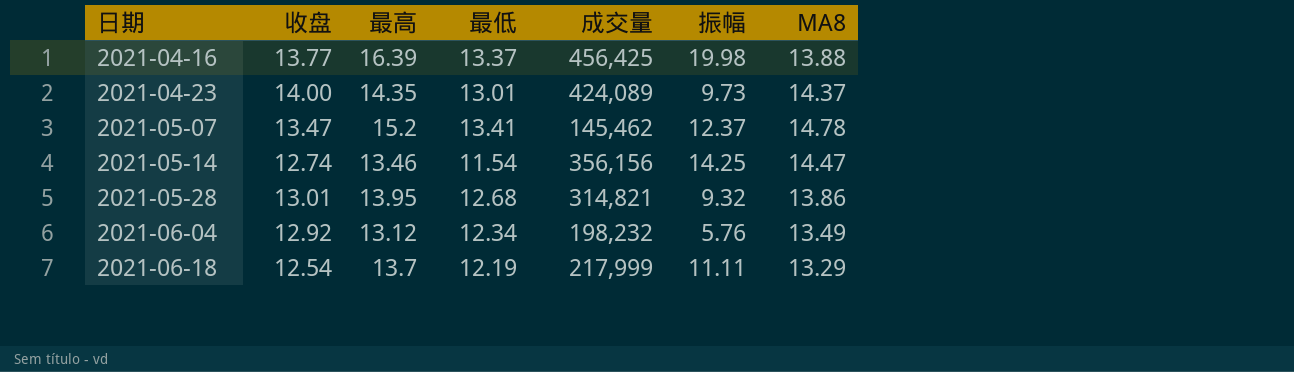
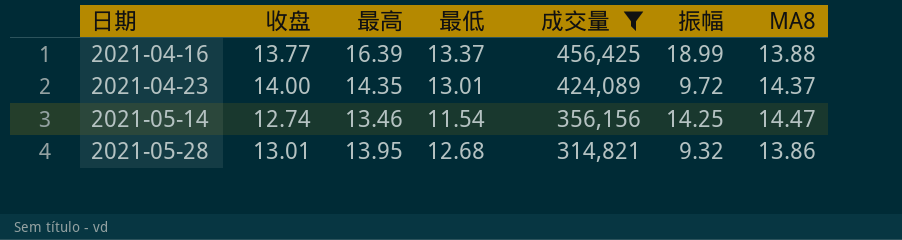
filter: none -> 成交量 >= 314,821
2021-04-16 | 振幅: 19.98 -> 18.99
2021-04-23 | 振幅: 9.73 -> 9.72

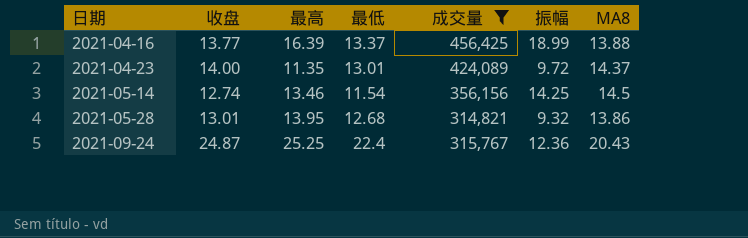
2021-04-23 | 最高: 14.35 -> 11.35
2021-05-14 | MA8: 14.47 -> 14.5
row 2021-09-24: none -> 24.87 | 25.25 | 22.4 | 315,767 | 12.36 | 20.43

